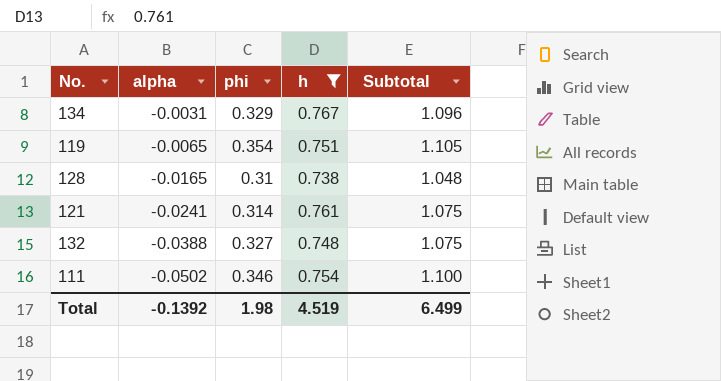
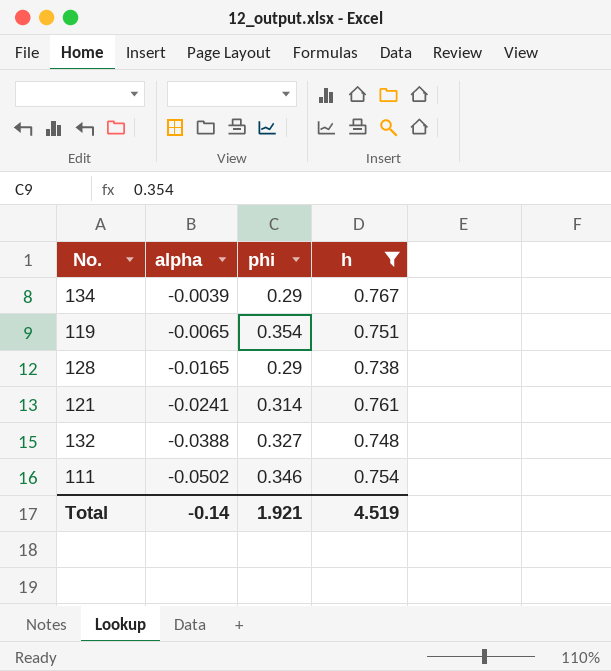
column Subtotal | formula: [phi] + [h] -> none
134 | alpha: -0.0031 -> -0.0039
134 | phi: 0.329 -> 0.29
128 | phi: 0.31 -> 0.29
Total | alpha: -0.1392 -> -0.14
Total | phi: 1.98 -> 1.921

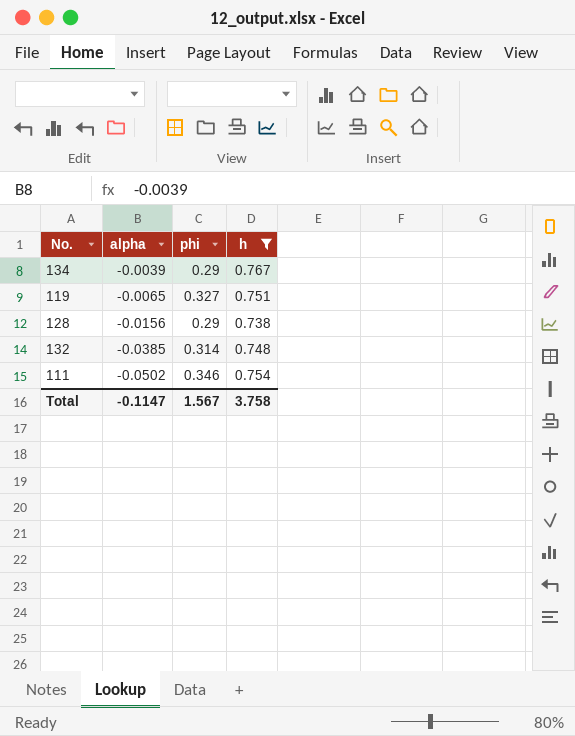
row 121: -0.0241 | 0.314 | 0.761 -> none
119 | phi: 0.354 -> 0.327
128 | alpha: -0.0165 -> -0.0156
132 | alpha: -0.0388 -> -0.0385
132 | phi: 0.327 -> 0.314
Total | alpha: -0.14 -> -0.1147
Total | phi: 1.921 -> 1.567
Total | h: 4.519 -> 3.758

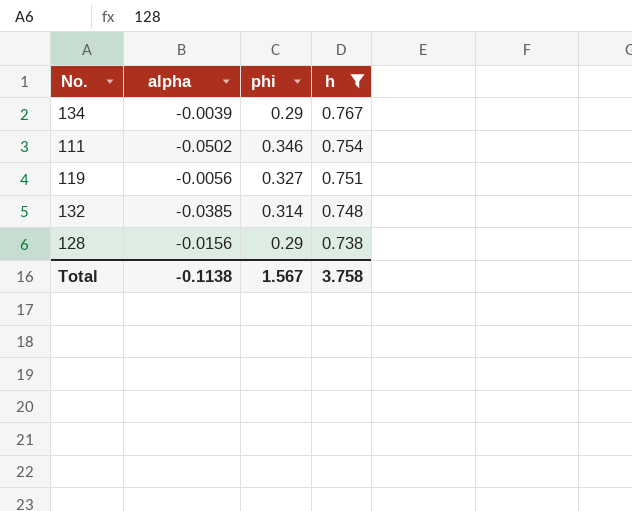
row order: alpha descending -> h descending
119 | alpha: -0.0065 -> -0.0056
Total | alpha: -0.1147 -> -0.1138

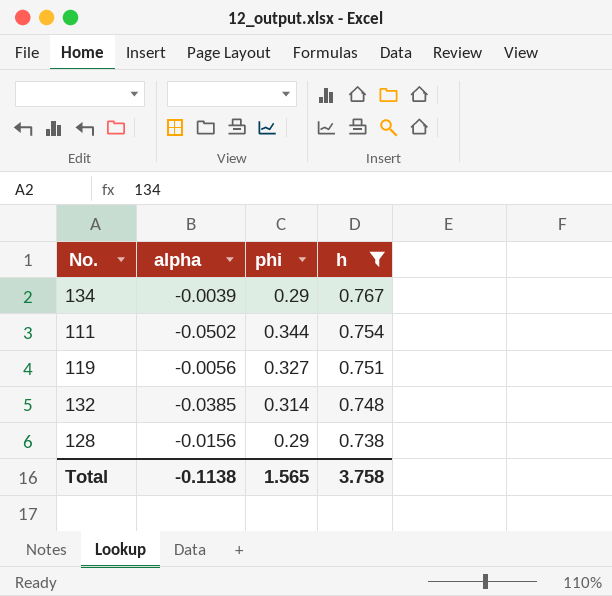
111 | phi: 0.346 -> 0.344
Total | phi: 1.567 -> 1.565

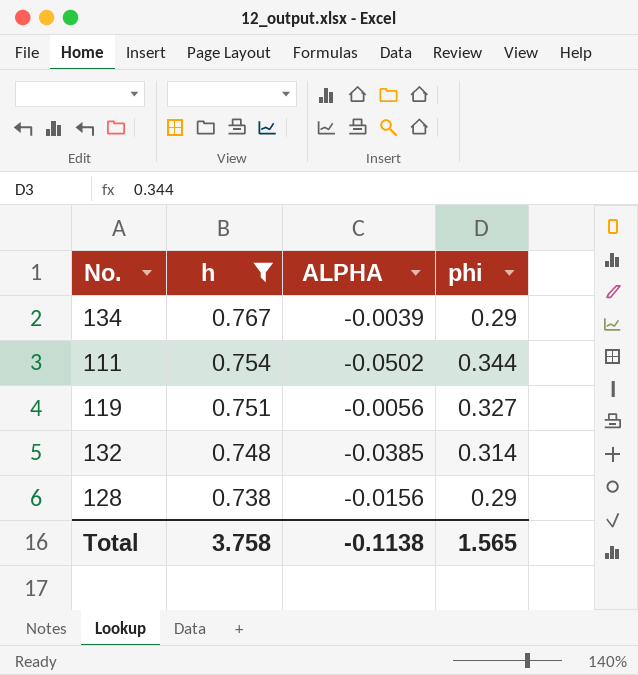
column h | position: 4 -> 2
column name: alpha -> ALPHA

